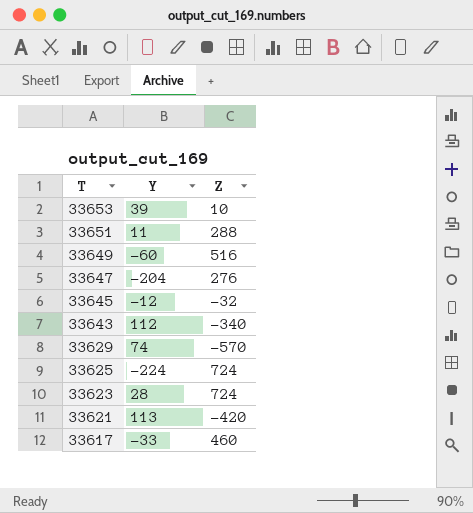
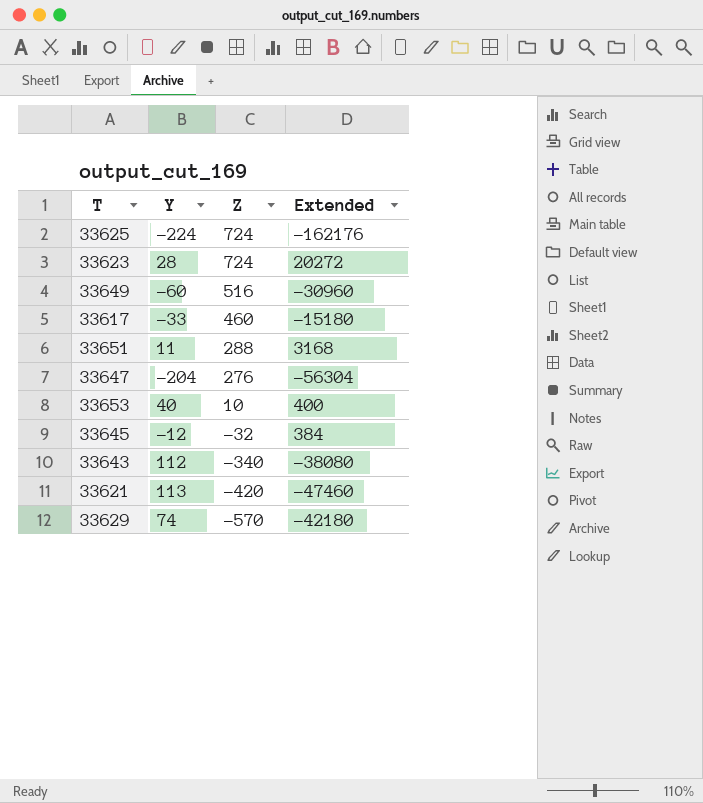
row order: T descending -> Z descending
column Extended | formula: none -> [Y] * [Z]
33653 | Y: 39 -> 40

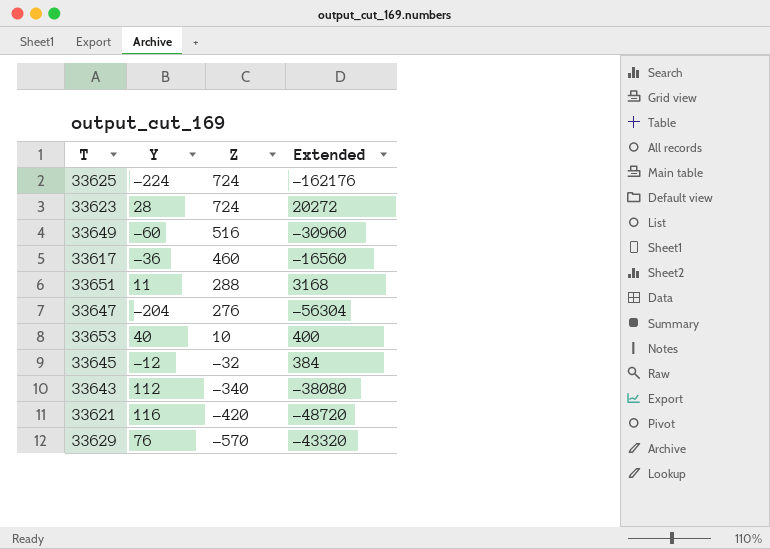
33617 | Y: -33 -> -36
33617 | Extended: -15180 -> -16560
33621 | Y: 113 -> 116
33621 | Extended: -47460 -> -48720
33629 | Y: 74 -> 76
33629 | Extended: -42180 -> -43320

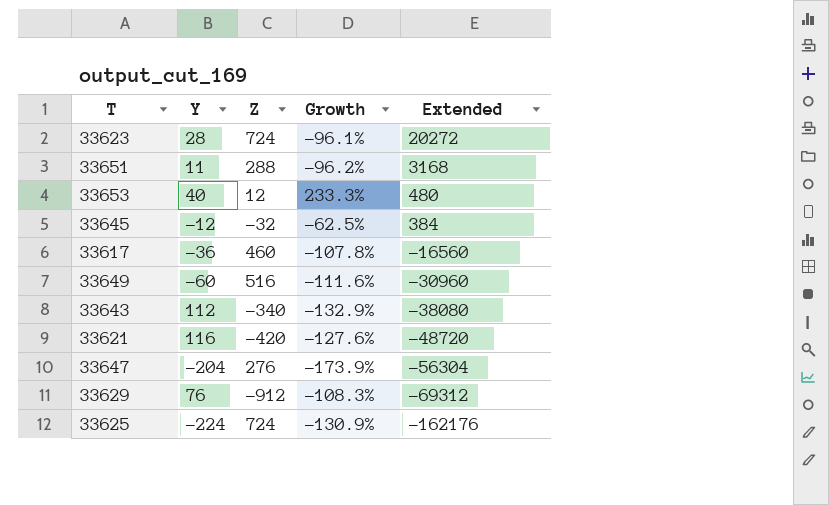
row order: Z descending -> Extended descending
column Growth | formula: none -> ([Y] - [Z]) / [Z]
33653 | Z: 10 -> 12
33653 | Extended: 400 -> 480
33629 | Z: -570 -> -912
33629 | Extended: -43320 -> -69312

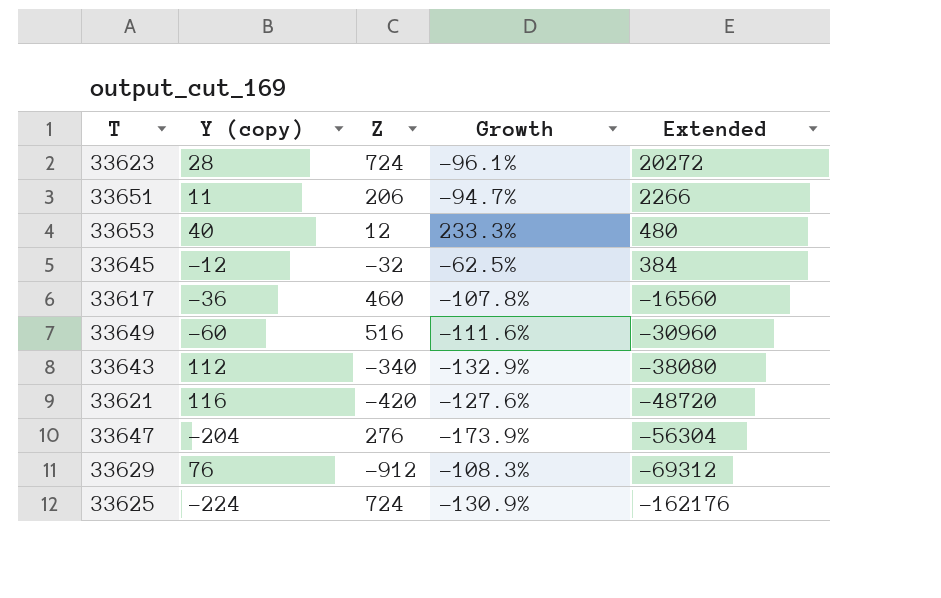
column name: Y -> Y (copy)
33651 | Z: 288 -> 206
33651 | Growth: -96.2% -> -94.7%
33651 | Extended: 3168 -> 2266

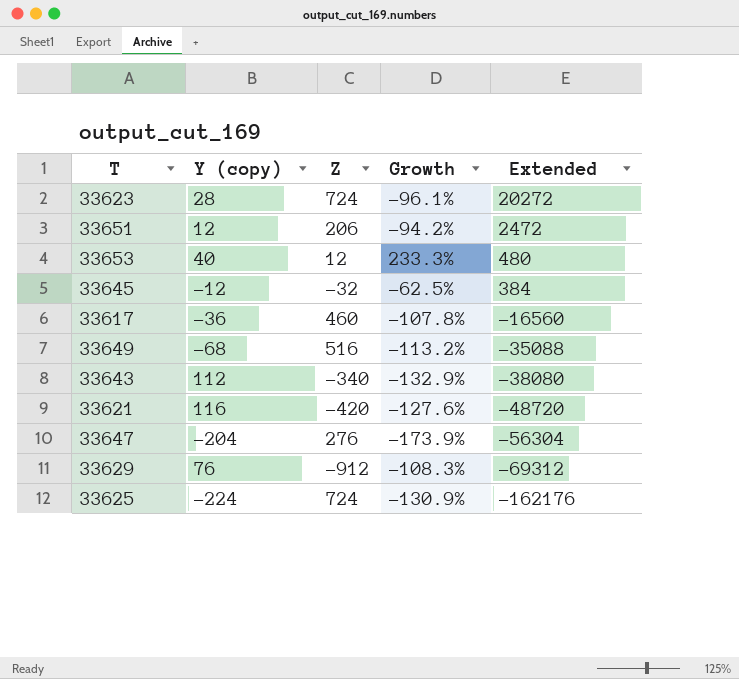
33651 | Y (copy): 11 -> 12
33651 | Growth: -94.7% -> -94.2%
33651 | Extended: 2266 -> 2472
33649 | Y (copy): -60 -> -68
33649 | Growth: -111.6% -> -113.2%
33649 | Extended: -30960 -> -35088

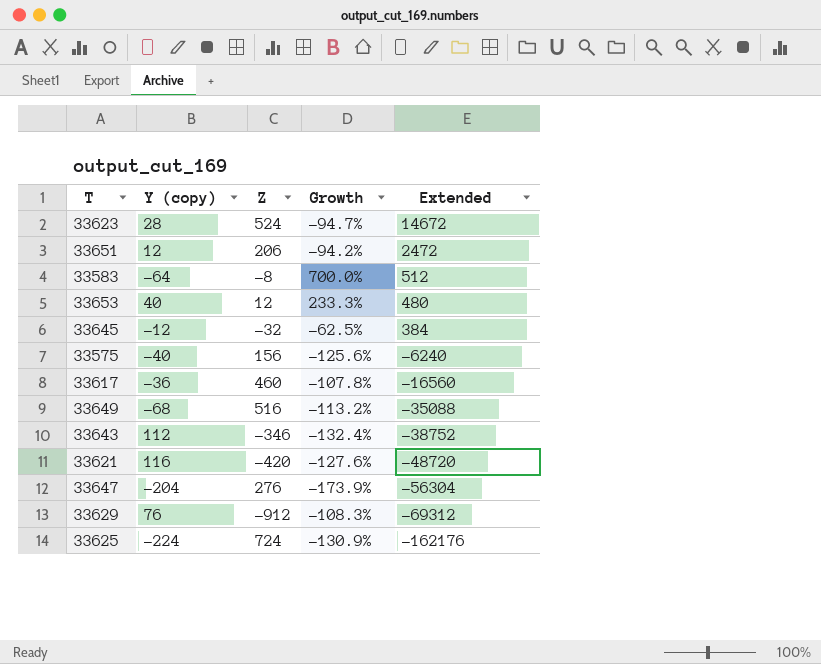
33623 | Z: 724 -> 524
33623 | Growth: -96.1% -> -94.7%
33623 | Extended: 20272 -> 14672
row 33583: none -> -64 | -8 | 700.0% | 512
row 33575: none -> -40 | 156 | -125.6% | -6240
33643 | Z: -340 -> -346
33643 | Growth: -132.9% -> -132.4%
33643 | Extended: -38080 -> -38752

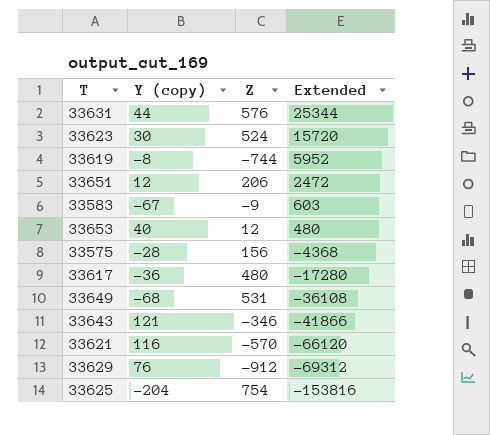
column Growth | formula: ([Y (copy)] - [Z]) / [Z] -> none
row 33645: -12 | -32 | -62.5% | 384 -> none
row 33647: -204 | 276 | -173.9% | -56304 -> none
row 33631: none -> 44 | 576 | 25344
33623 | Y (copy): 28 -> 30
33623 | Extended: 14672 -> 15720
row 33619: none -> -8 | -744 | 5952
33583 | Y (copy): -64 -> -67
33583 | Z: -8 -> -9
33583 | Extended: 512 -> 603
33575 | Y (copy): -40 -> -28
33575 | Extended: -6240 -> -4368
33617 | Z: 460 -> 480
33617 | Extended: -16560 -> -17280
33649 | Z: 516 -> 531
33649 | Extended: -35088 -> -36108
33643 | Y (copy): 112 -> 121
33643 | Extended: -38752 -> -41866
33621 | Z: -420 -> -570
33621 | Extended: -48720 -> -66120
33625 | Y (copy): -224 -> -204
33625 | Z: 724 -> 754
33625 | Extended: -162176 -> -153816

